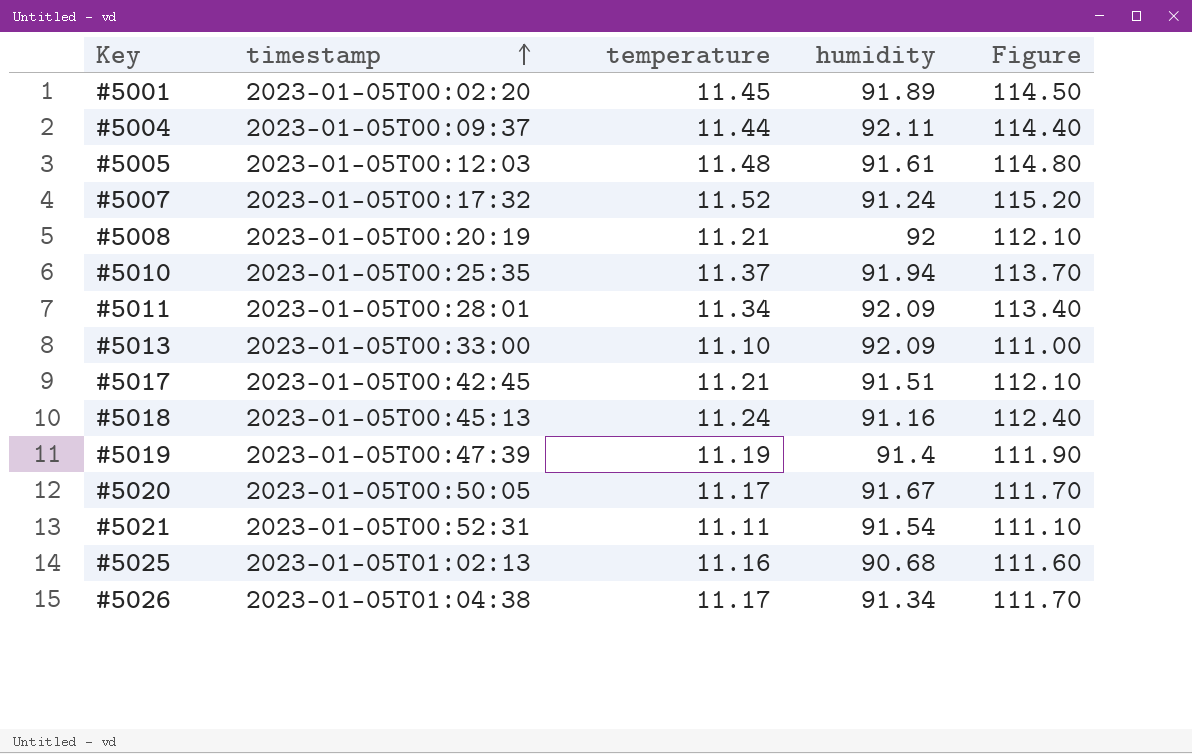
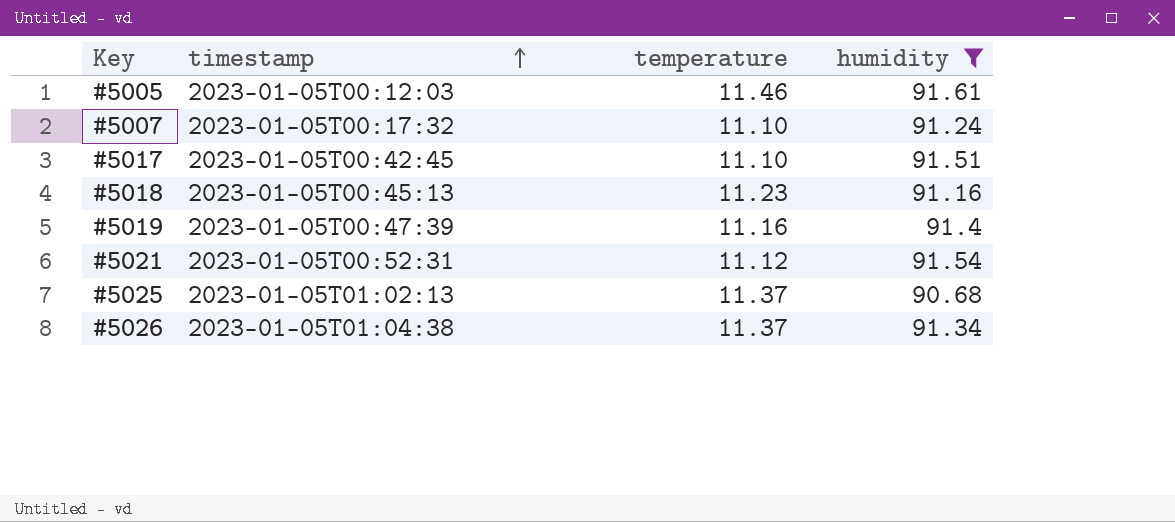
filter: none -> humidity <= 91.61
column Figure | formula: [temperature] * 10 -> none
#5005 | temperature: 11.48 -> 11.46
#5007 | temperature: 11.52 -> 11.10
#5017 | temperature: 11.21 -> 11.10
#5018 | temperature: 11.24 -> 11.23
#5019 | temperature: 11.19 -> 11.16
#5021 | temperature: 11.11 -> 11.12
#5025 | temperature: 11.16 -> 11.37
#5026 | temperature: 11.17 -> 11.37

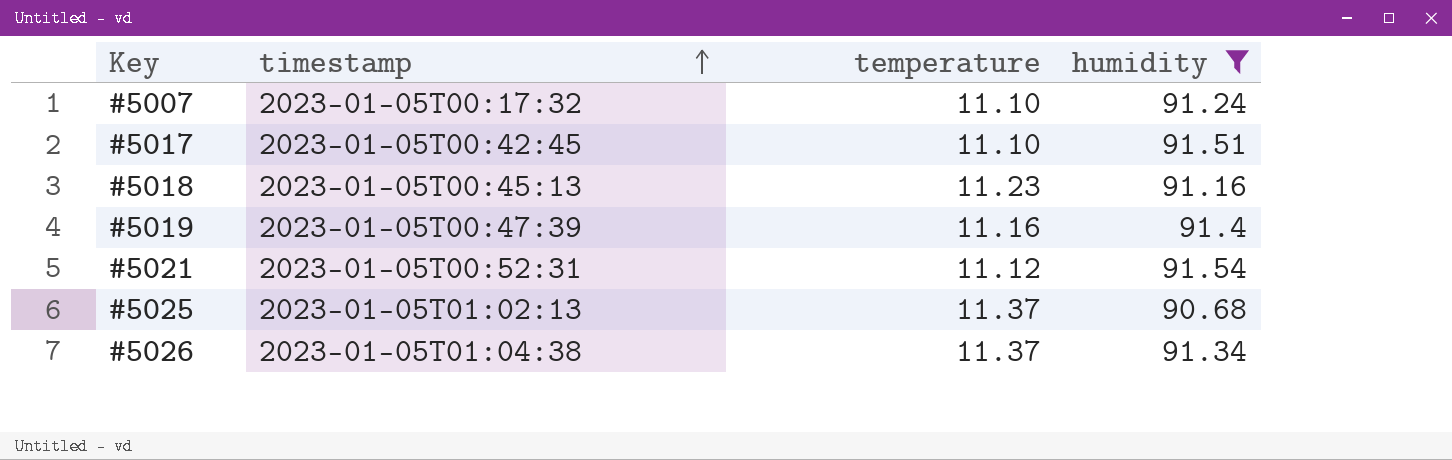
row #5005: 2023-01-05T00:12:03 | 11.46 | 91.61 -> none

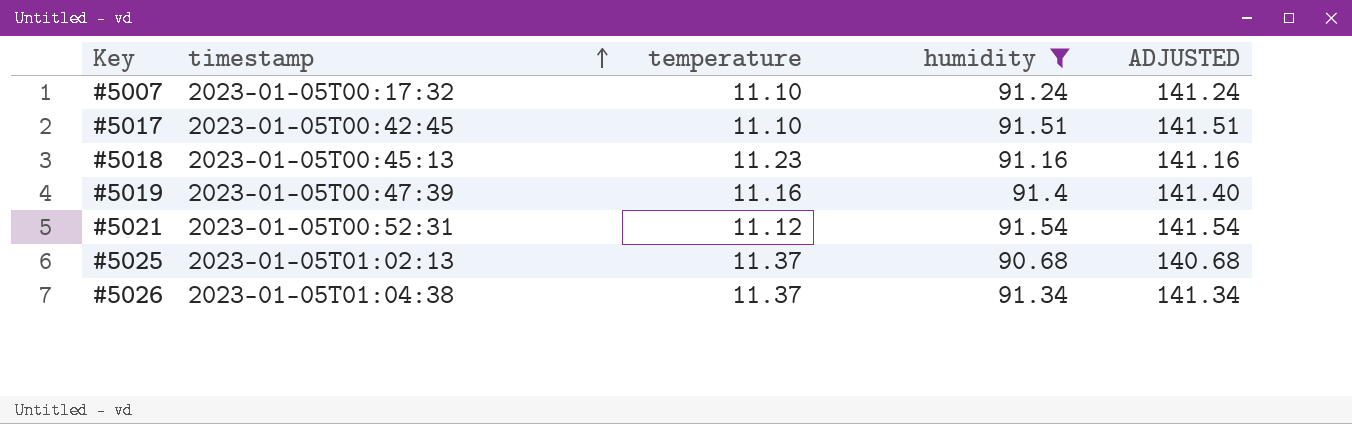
column ADJUSTED | formula: none -> [humidity] + 50

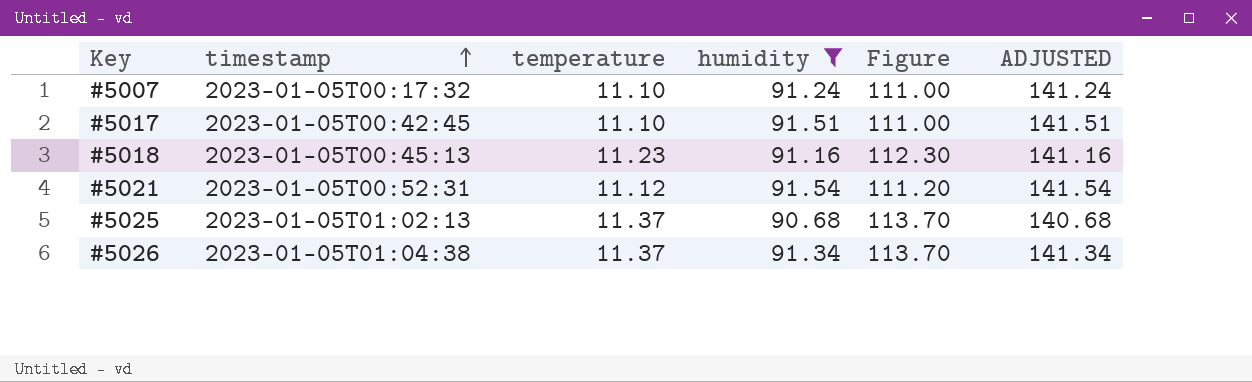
column Figure | formula: none -> [temperature] * 10
row #5019: 2023-01-05T00:47:39 | 11.16 | 91.4 | 141.40 -> none

